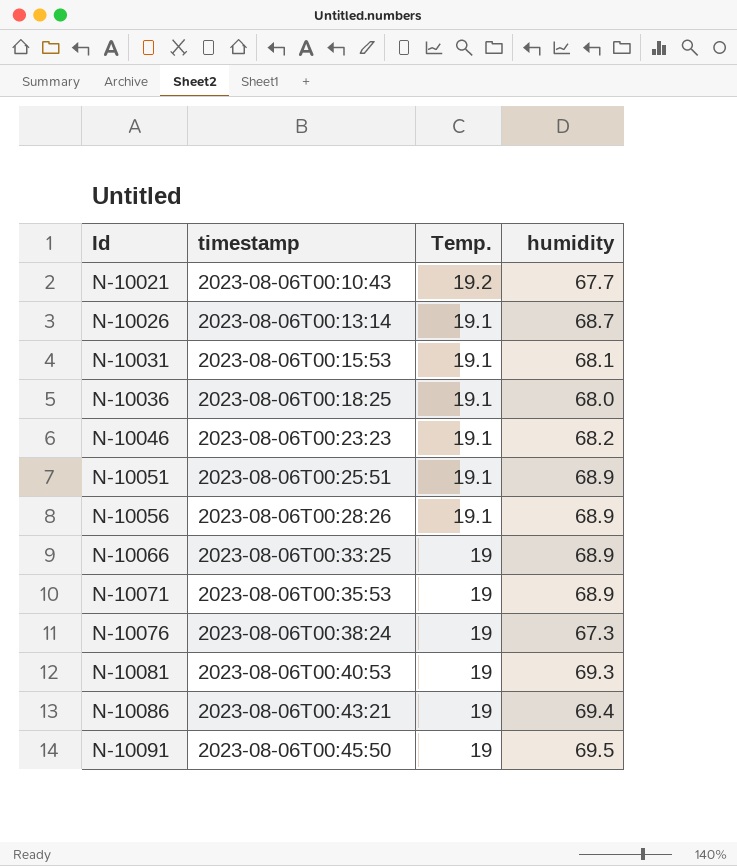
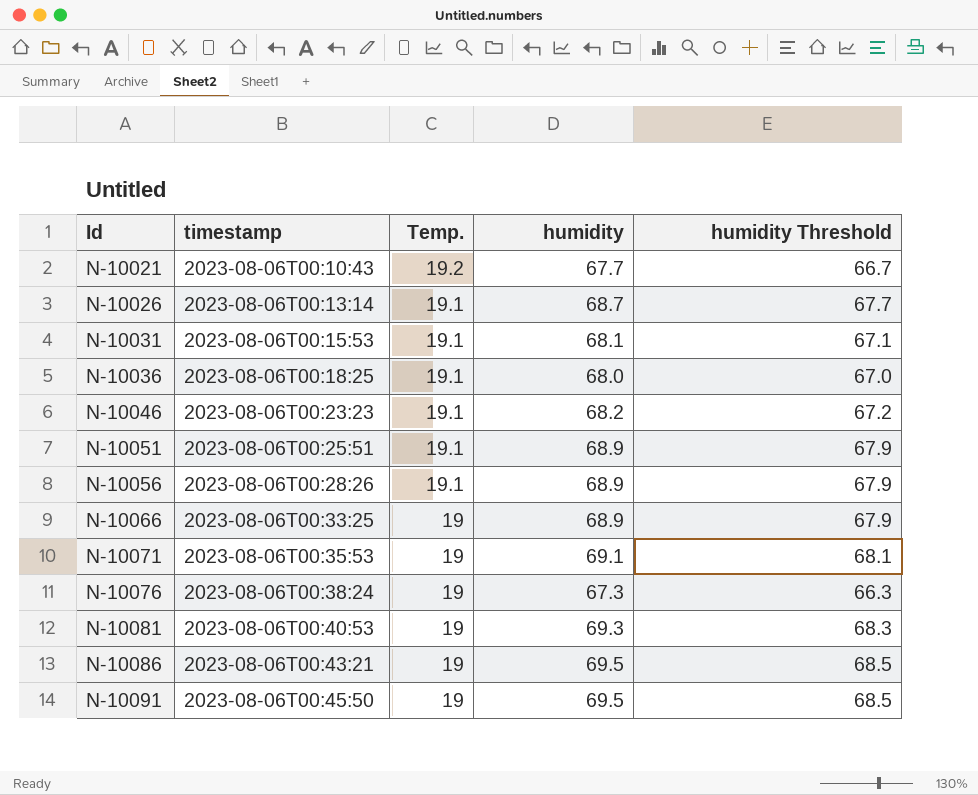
column humidity Threshold | formula: none -> [humidity] - 1
N-10071 | humidity: 68.9 -> 69.1
N-10086 | humidity: 69.4 -> 69.5

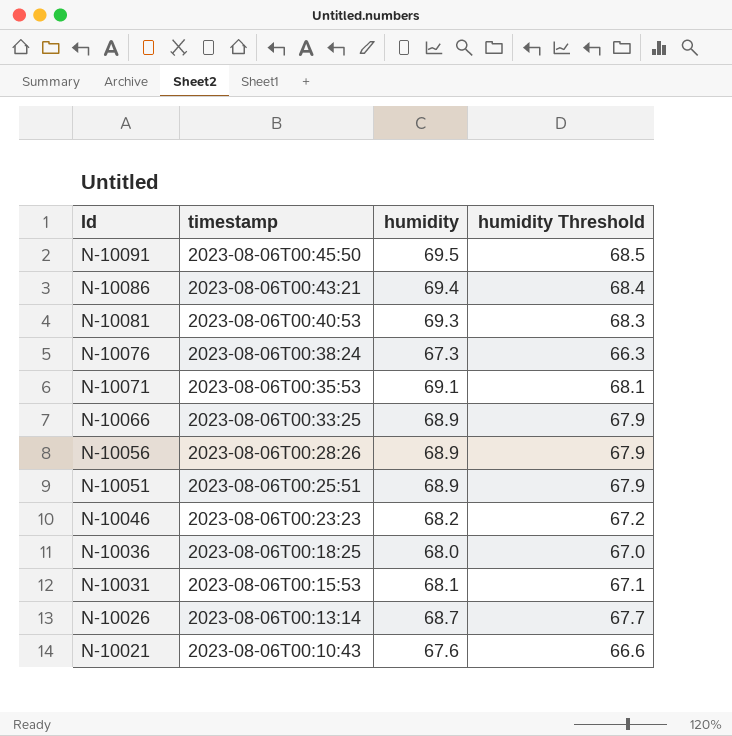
row order: Id ascending -> Id descending
column Temp. | position: 3 -> none
N-10086 | humidity: 69.5 -> 69.4
N-10086 | humidity Threshold: 68.5 -> 68.4
N-10021 | humidity: 67.7 -> 67.6
N-10021 | humidity Threshold: 66.7 -> 66.6

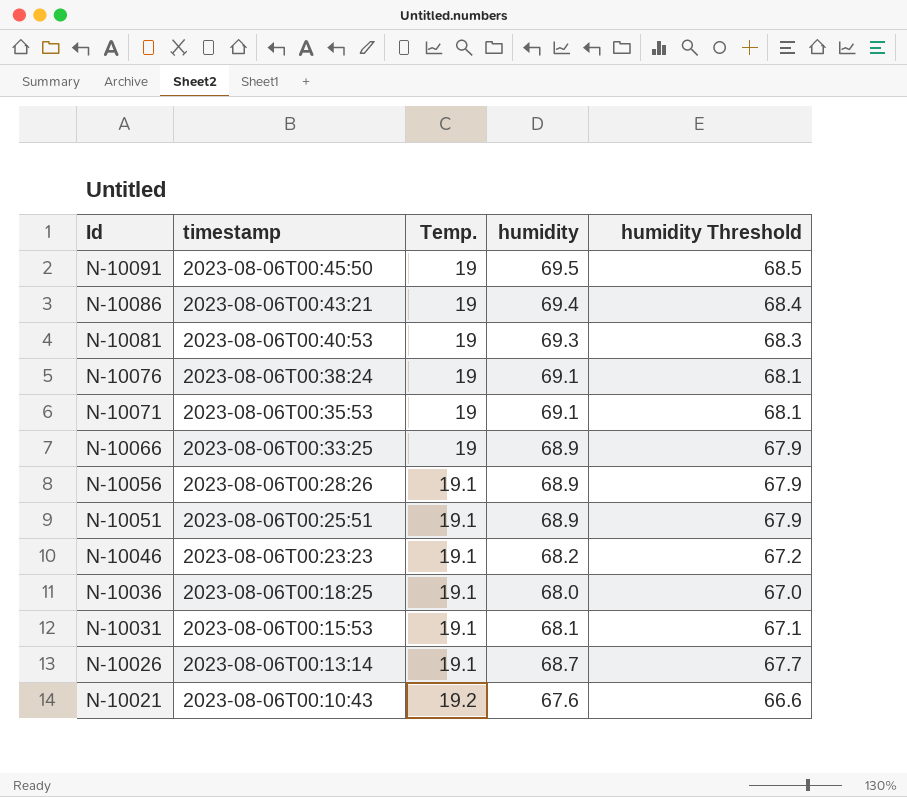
column Temp. | position: none -> 3
N-10076 | humidity: 67.3 -> 69.1
N-10076 | humidity Threshold: 66.3 -> 68.1

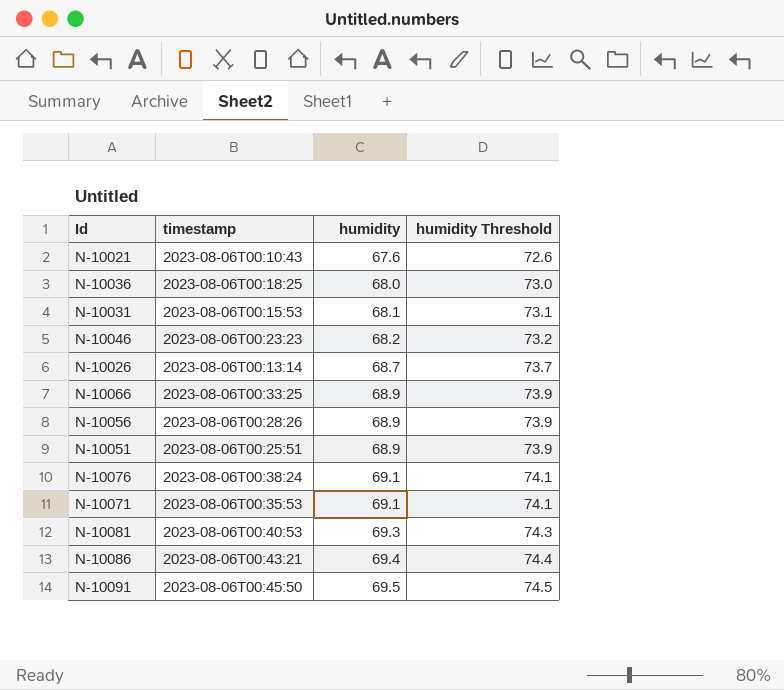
row order: Id descending -> humidity ascending
column Temp. | position: 3 -> none
column humidity Threshold | formula: [humidity] - 1 -> [humidity] + 5

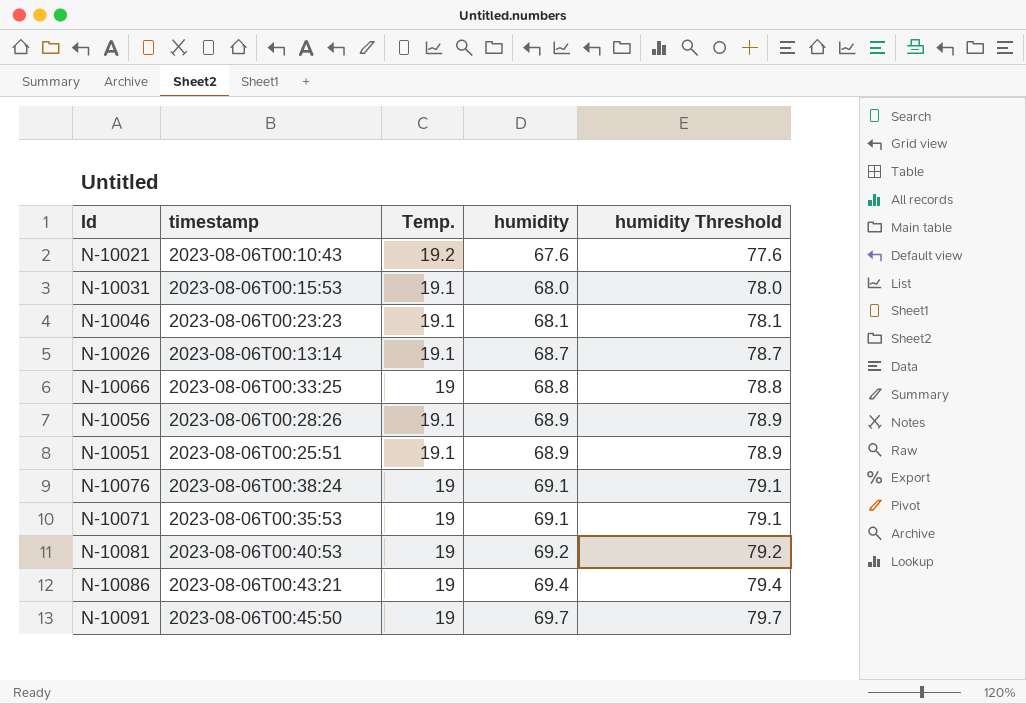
column Temp. | position: none -> 3
column humidity Threshold | formula: [humidity] + 5 -> [humidity] + 10
row N-10036: 2023-08-06T00:18:25 | 68.0 | 73.0 -> none
N-10031 | humidity: 68.1 -> 68.0
N-10046 | humidity: 68.2 -> 68.1
N-10066 | humidity: 68.9 -> 68.8
N-10081 | humidity: 69.3 -> 69.2
N-10091 | humidity: 69.5 -> 69.7

